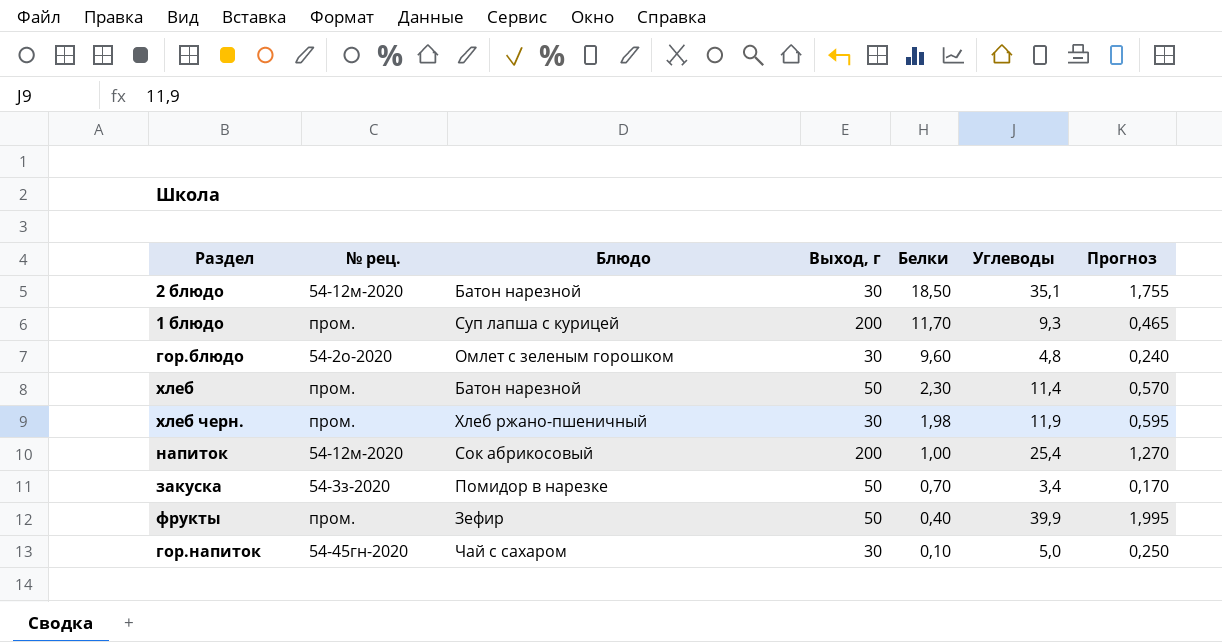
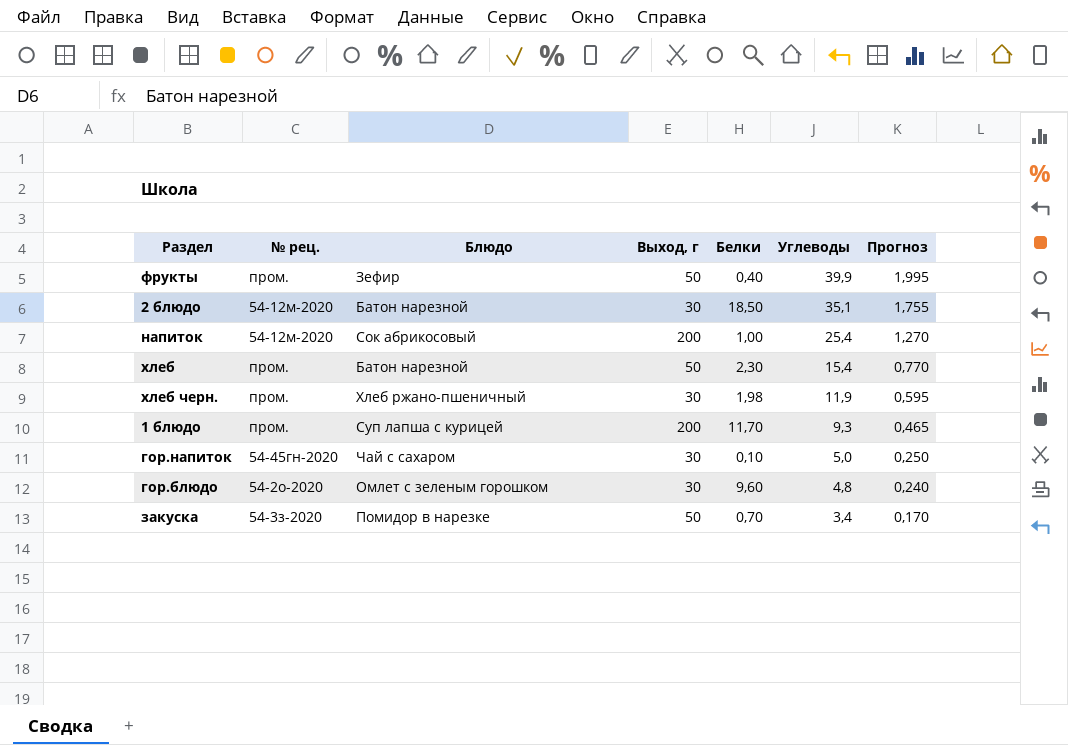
row order: Белки descending -> Углеводы descending
хлеб | Углеводы: 11,4 -> 15,4
хлеб | Прогноз: 0,570 -> 0,770

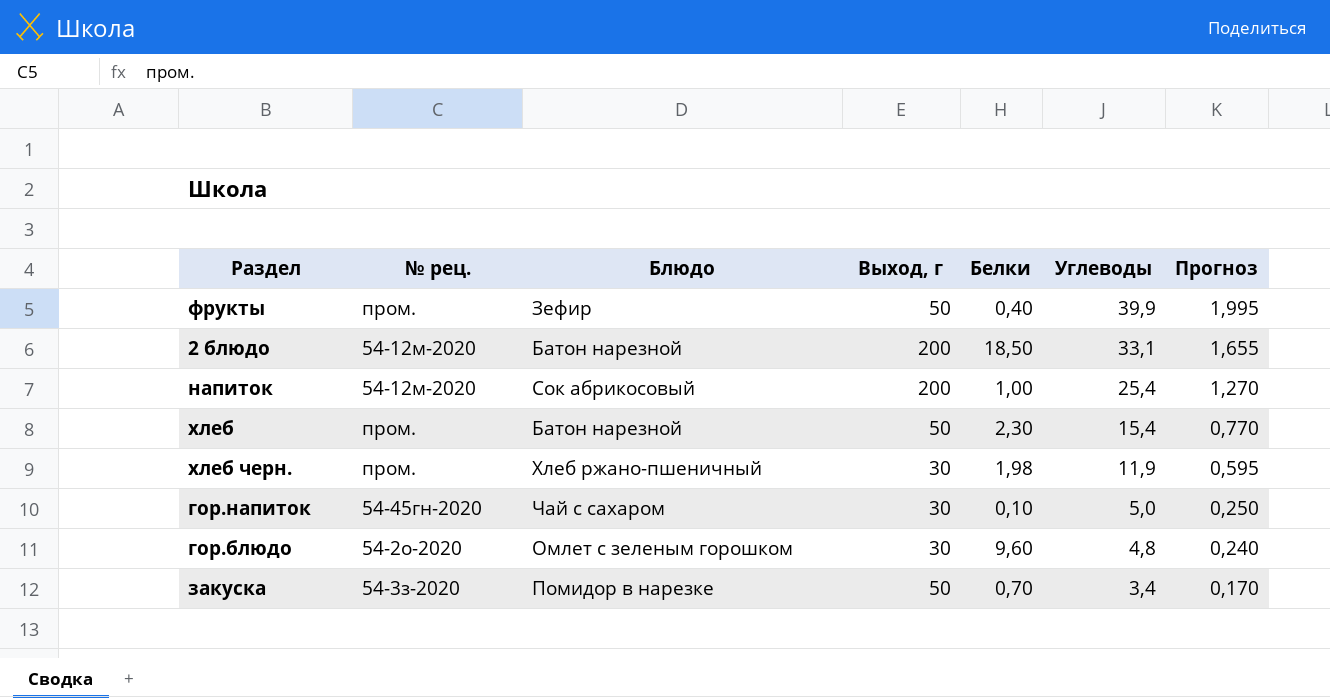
row 1 блюдо: пром. | Суп лапша с курицей | 200 | 11,70 | 9,3 | 0,465 -> none
2 блюдо | Выход, г: 30 -> 200
2 блюдо | Углеводы: 35,1 -> 33,1
2 блюдо | Прогноз: 1,755 -> 1,655

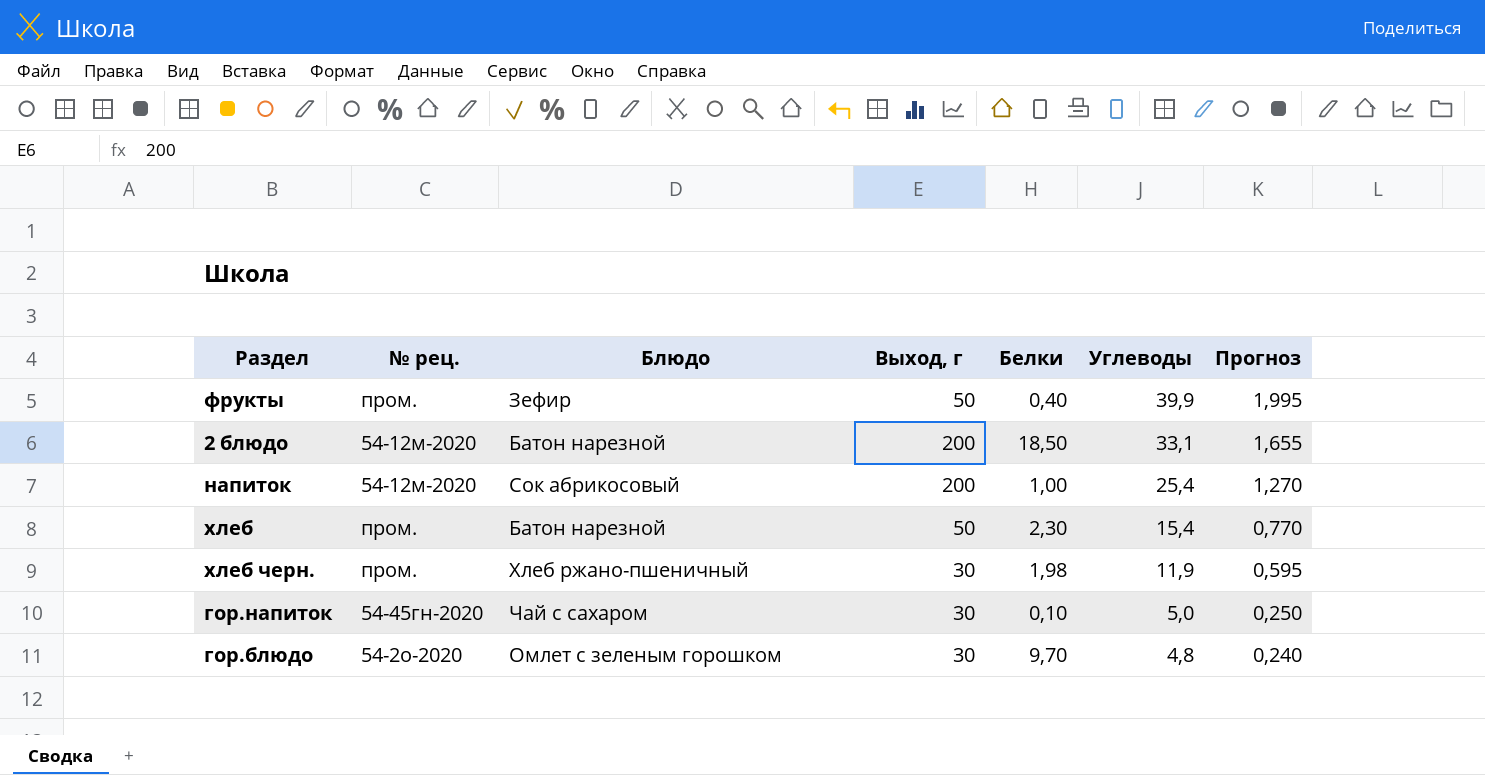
row закуска: 54-3з-2020 | Помидор в нарезке | 50 | 0,70 | 3,4 | 0,170 -> none
гор.блюдо | Белки: 9,60 -> 9,70

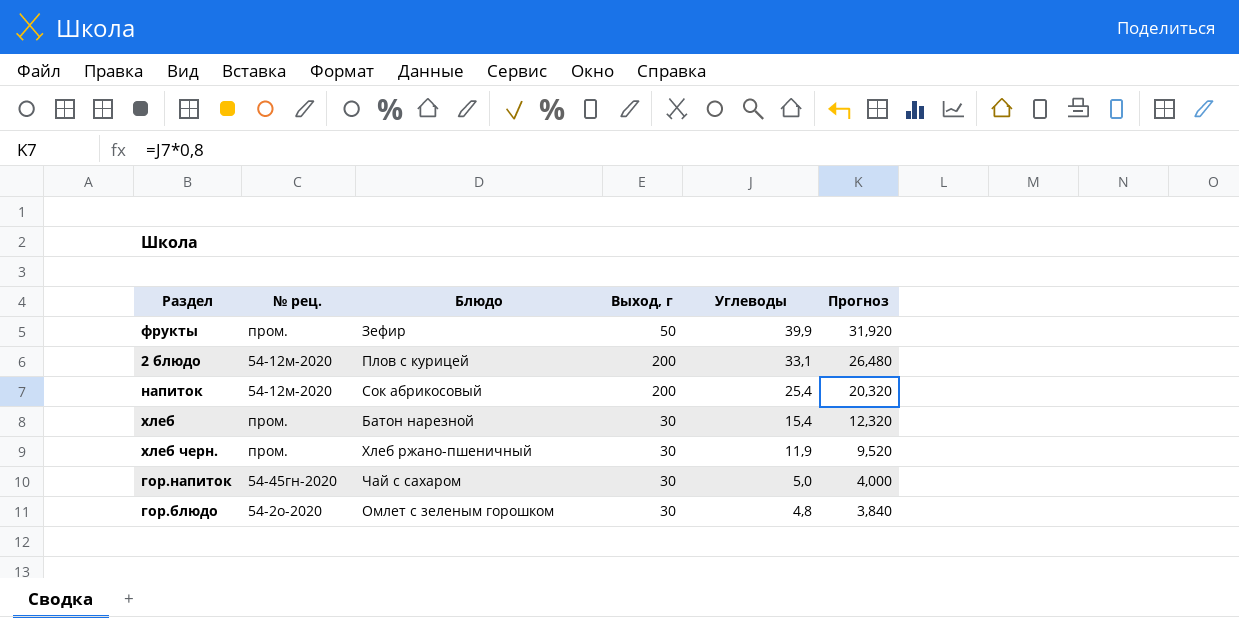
column Белки | position: 5 -> none
column Прогноз | formula: [Углеводы] * 0,05 -> [Углеводы] * 0,8
2 блюдо | Блюдо: Батон нарезной -> Плов с курицей
хлеб | Выход, г: 50 -> 30

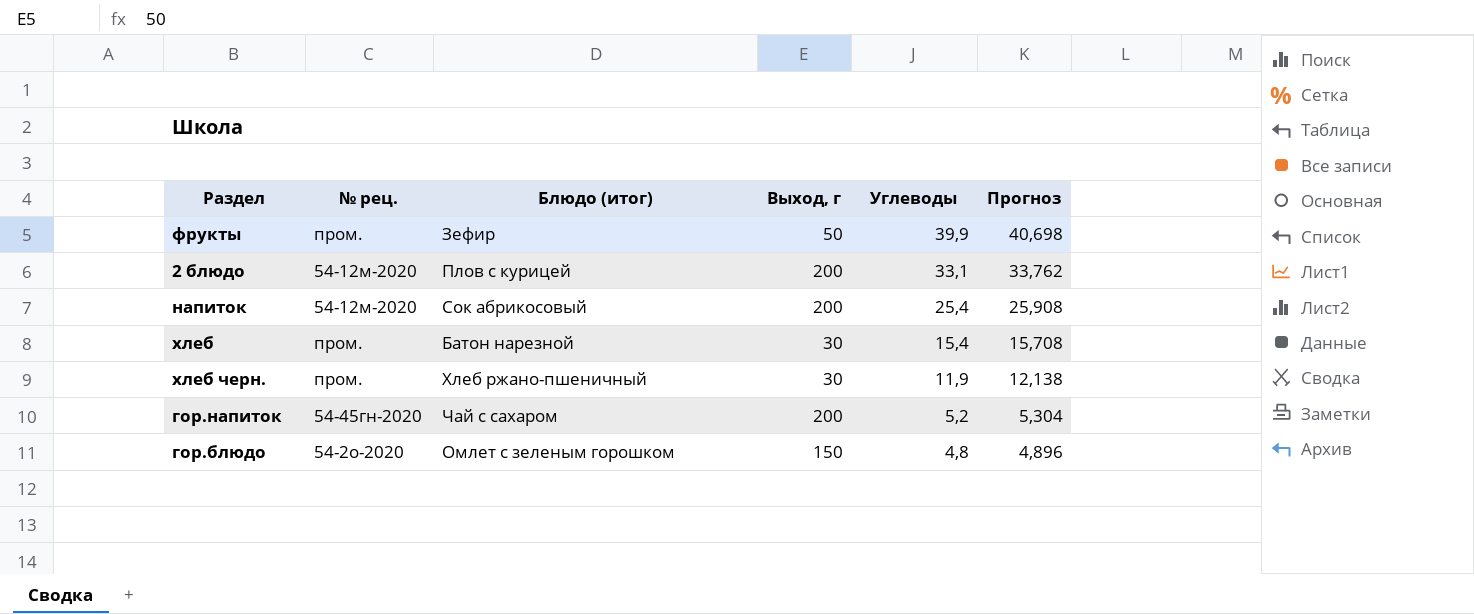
column name: Блюдо -> Блюдо (итог)
column Прогноз | formula: [Углеводы] * 0,8 -> [Углеводы] * 1,02
гор.напиток | Выход, г: 30 -> 200
гор.напиток | Углеводы: 5,0 -> 5,2
гор.блюдо | Выход, г: 30 -> 150

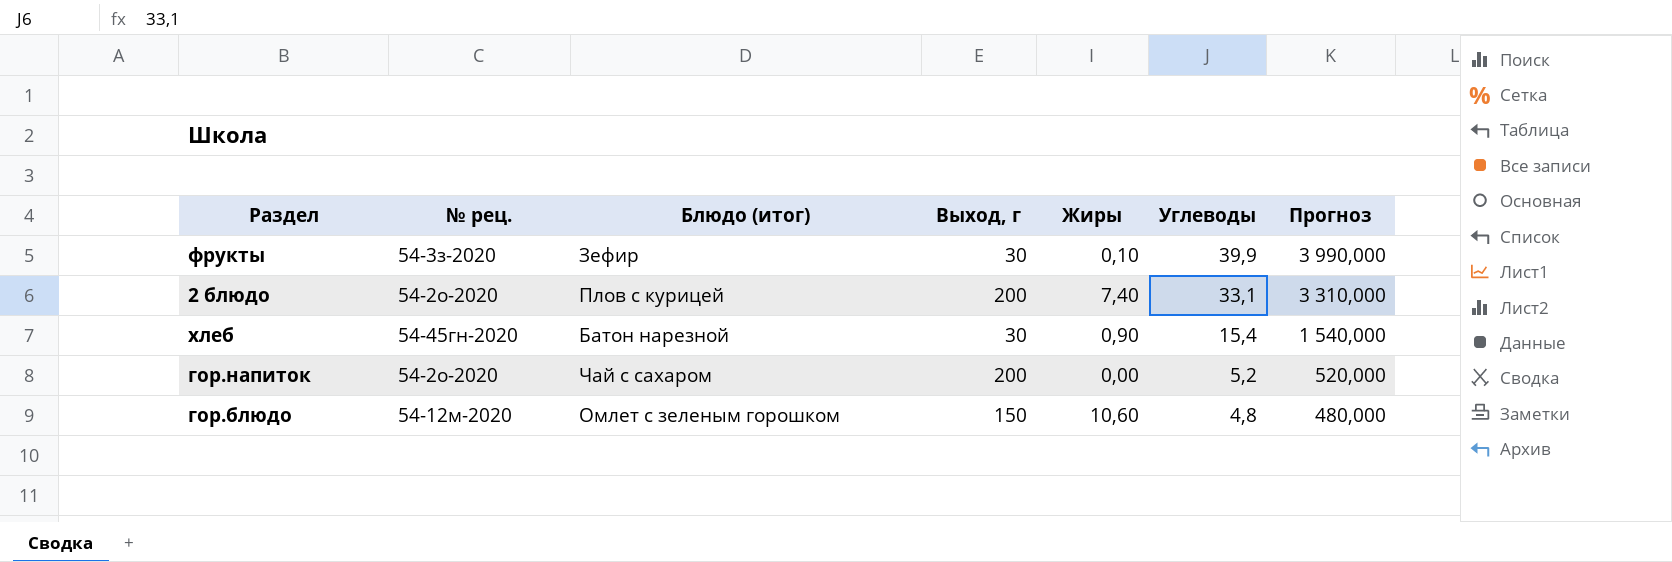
column Жиры | position: none -> 5
column Прогноз | formula: [Углеводы] * 1,02 -> [Углеводы] * 100
row напиток: 54-12м-2020 | Сок абрикосовый | 200 | 25,4 | 25,908 -> none
row хлеб черн.: пром. | Хлеб ржано-пшеничный | 30 | 11,9 | 12,138 -> none
фрукты | № рец.: пром. -> 54-3з-2020
фрукты | Выход, г: 50 -> 30
2 блюдо | № рец.: 54-12м-2020 -> 54-2о-2020
хлеб | № рец.: пром. -> 54-45гн-2020
гор.напиток | № рец.: 54-45гн-2020 -> 54-2о-2020
гор.блюдо | № рец.: 54-2о-2020 -> 54-12м-2020

